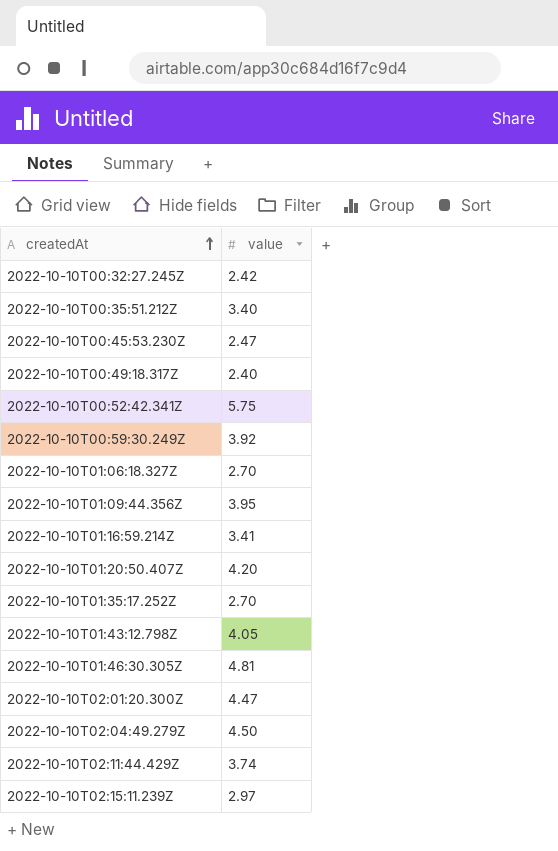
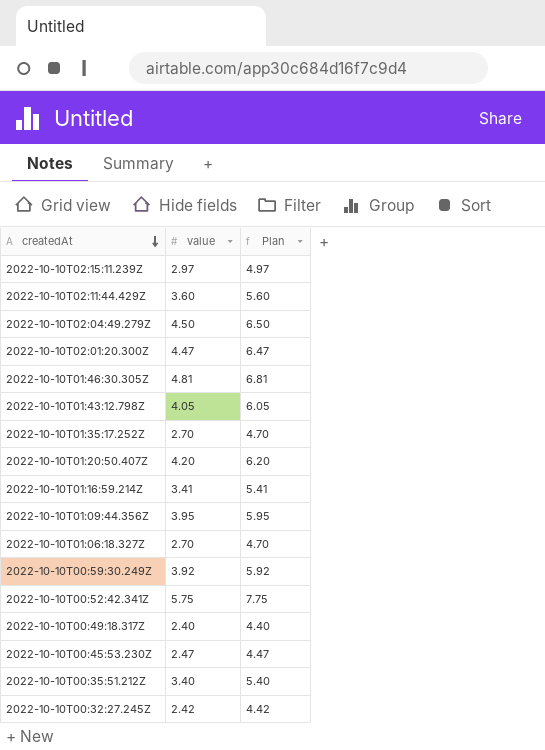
row order: createdAt ascending -> createdAt descending
column Plan | formula: none -> [value] + 2
2022-10-10T02:11:44.429Z | value: 3.74 -> 3.60

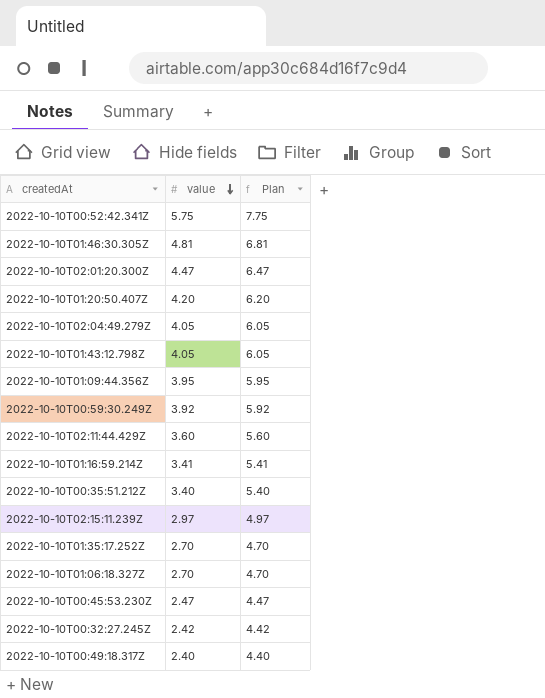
row order: createdAt descending -> value descending
2022-10-10T02:04:49.279Z | value: 4.50 -> 4.05
2022-10-10T02:04:49.279Z | Plan: 6.50 -> 6.05

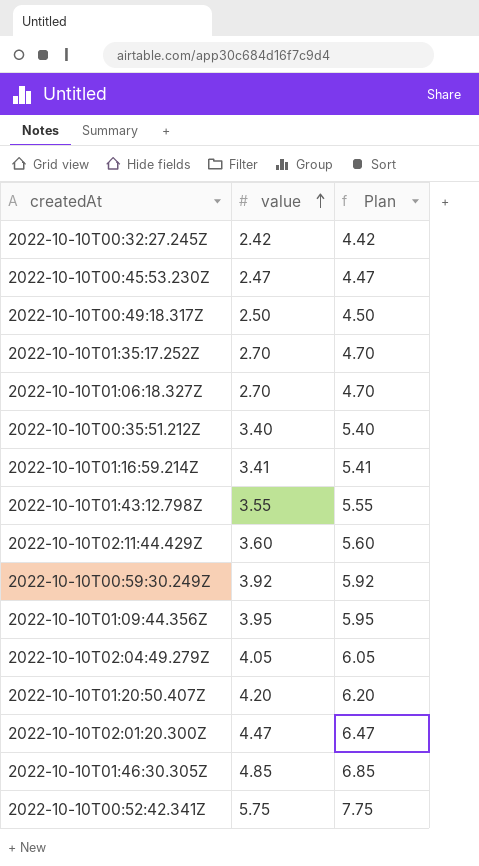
row order: value descending -> value ascending
row 2022-10-10T02:15:11.239Z: 2.97 | 4.97 -> none
2022-10-10T00:49:18.317Z | value: 2.40 -> 2.50
2022-10-10T00:49:18.317Z | Plan: 4.40 -> 4.50
2022-10-10T01:43:12.798Z | value: 4.05 -> 3.55
2022-10-10T01:43:12.798Z | Plan: 6.05 -> 5.55
2022-10-10T01:46:30.305Z | value: 4.81 -> 4.85
2022-10-10T01:46:30.305Z | Plan: 6.81 -> 6.85

